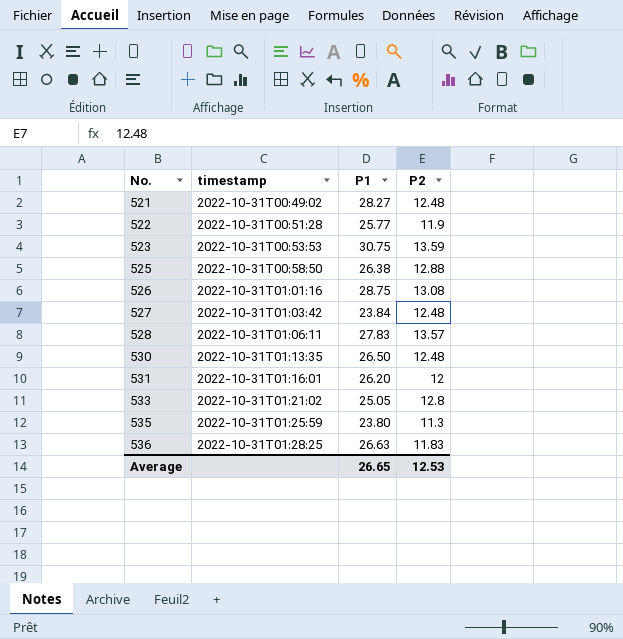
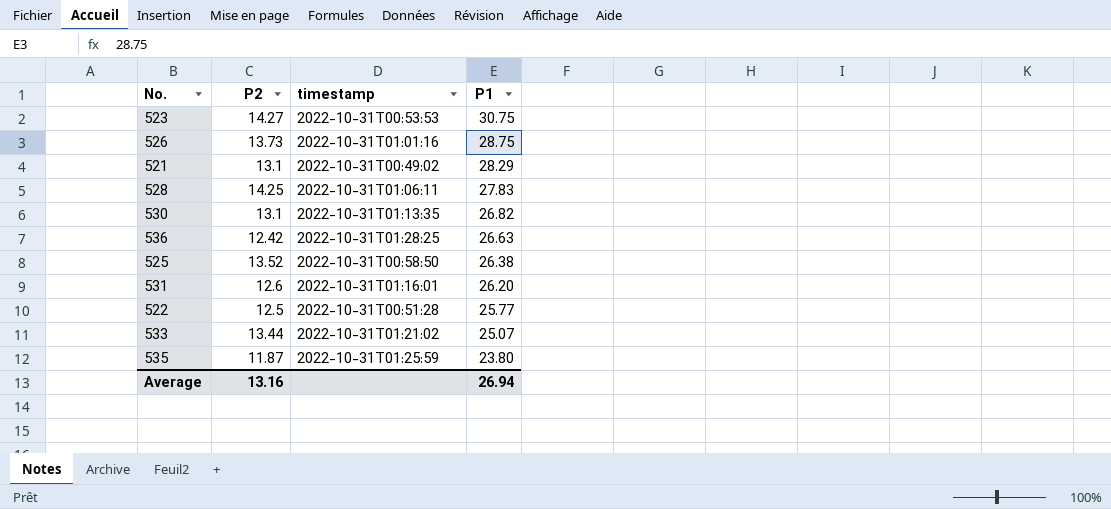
row order: No. ascending -> P1 descending
column P2 | position: 4 -> 2
row 527: 2022-10-31T01:03:42 | 23.84 | 12.48 -> none
523 | P2: 13.59 -> 14.27
526 | P2: 13.08 -> 13.73
521 | P2: 12.48 -> 13.1
521 | P1: 28.27 -> 28.29
528 | P2: 13.57 -> 14.25
530 | P2: 12.48 -> 13.1
530 | P1: 26.50 -> 26.82
536 | P2: 11.83 -> 12.42
525 | P2: 12.88 -> 13.52
531 | P2: 12 -> 12.6
522 | P2: 11.9 -> 12.5
533 | P2: 12.8 -> 13.44
533 | P1: 25.05 -> 25.07
535 | P2: 11.3 -> 11.87
Average | P2: 12.53 -> 13.16
Average | P1: 26.65 -> 26.94

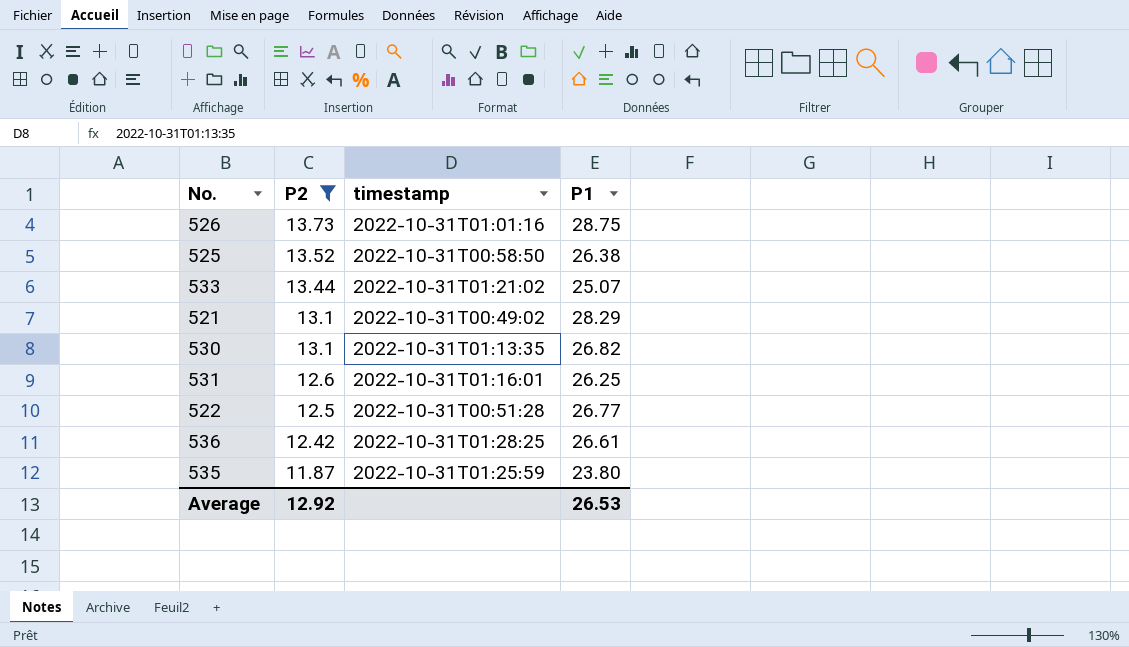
filter: none -> P2 <= 13.73
row order: P1 descending -> P2 descending
531 | P1: 26.20 -> 26.25
522 | P1: 25.77 -> 26.77
536 | P1: 26.63 -> 26.61
Average | P2: 13.16 -> 12.92
Average | P1: 26.94 -> 26.53

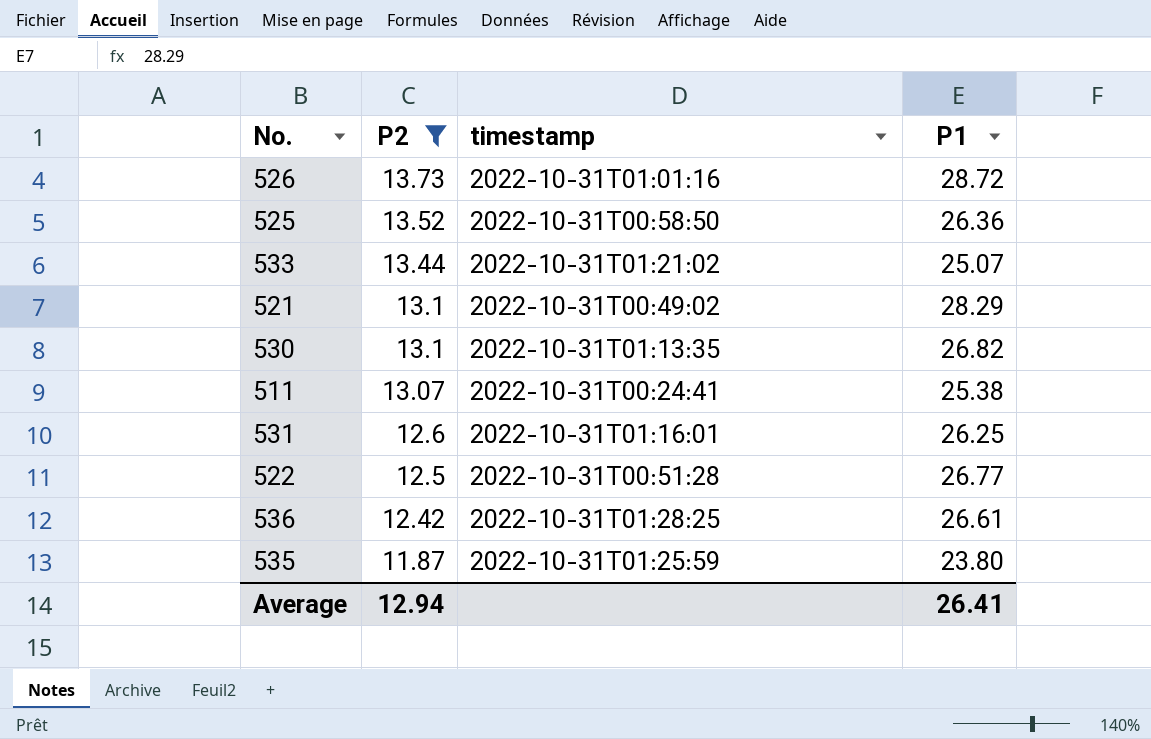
526 | P1: 28.75 -> 28.72
525 | P1: 26.38 -> 26.36
row 511: none -> 13.07 | 2022-10-31T00:24:41 | 25.38
Average | P2: 12.92 -> 12.94
Average | P1: 26.53 -> 26.41

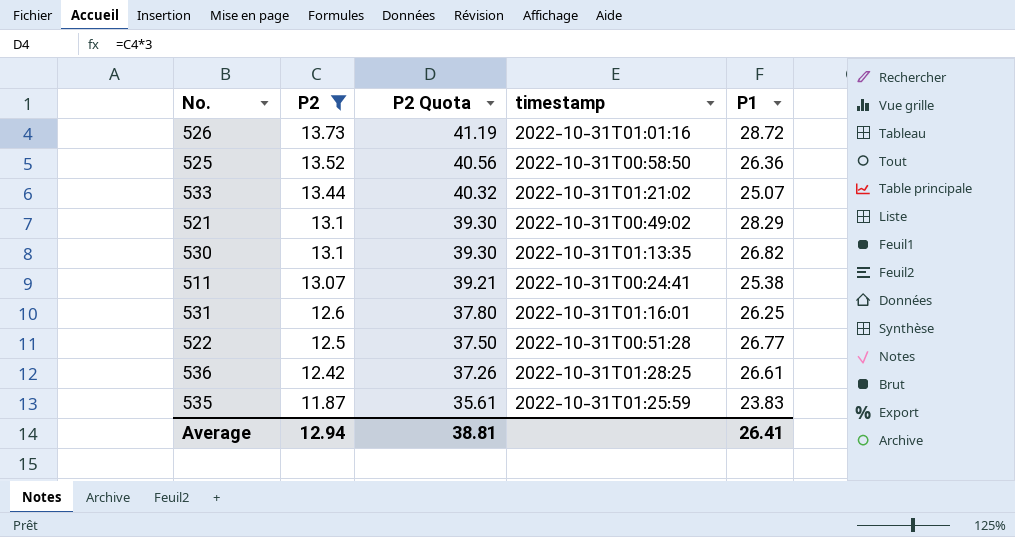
column P2 Quota | formula: none -> [P2] * 3
535 | P1: 23.80 -> 23.83

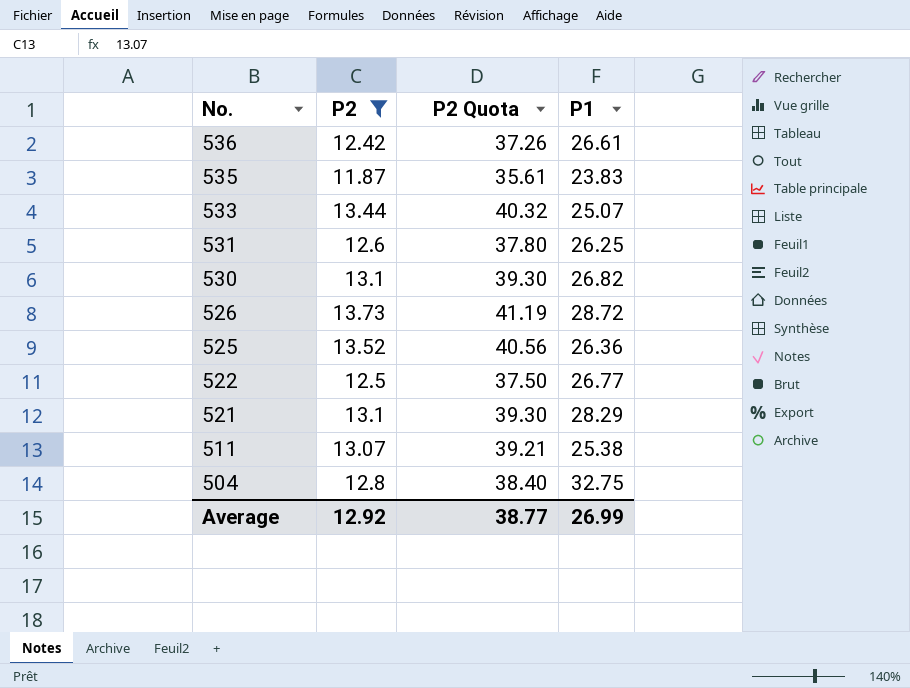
row order: P2 descending -> No. descending
column timestamp | position: 4 -> none
row 504: none -> 12.8 | 38.40 | 32.75
Average | P2: 12.94 -> 12.92
Average | P2 Quota: 38.81 -> 38.77
Average | P1: 26.41 -> 26.99

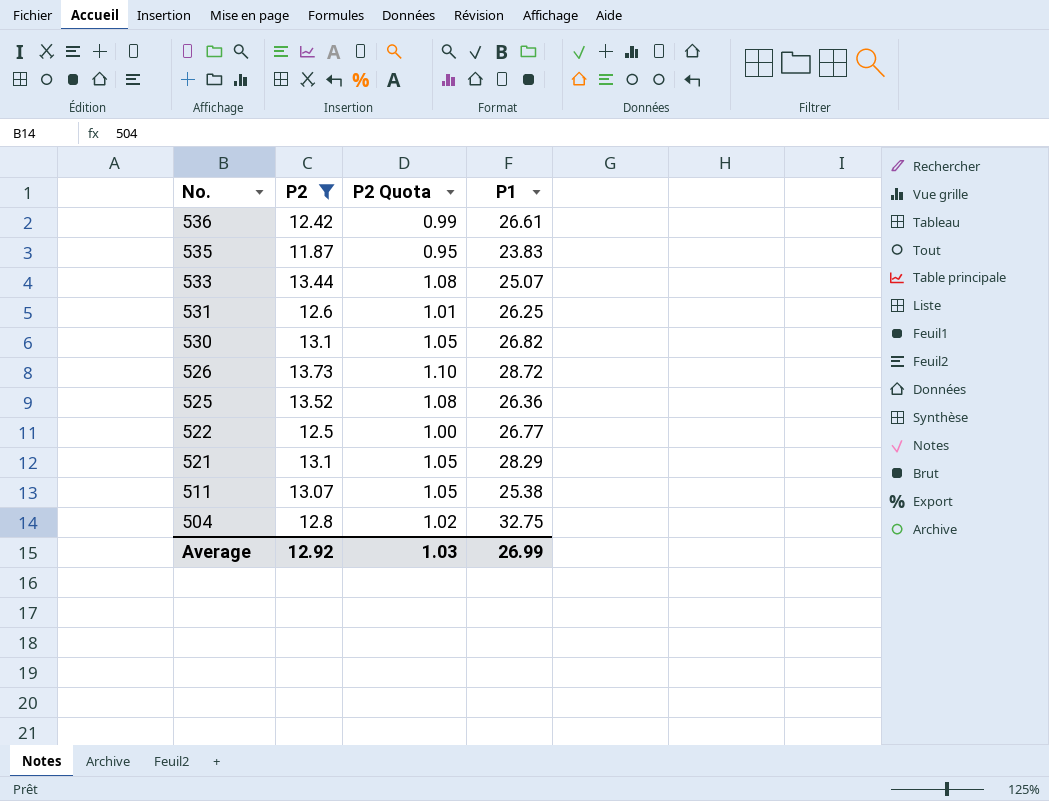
column P2 Quota | formula: [P2] * 3 -> [P2] * 0.08
Average | P2 Quota: 38.77 -> 1.03

